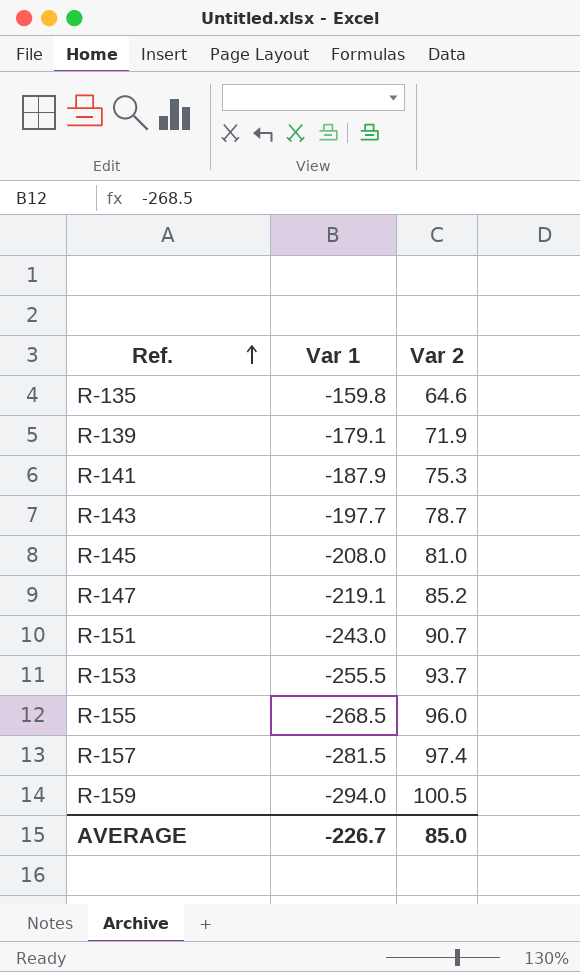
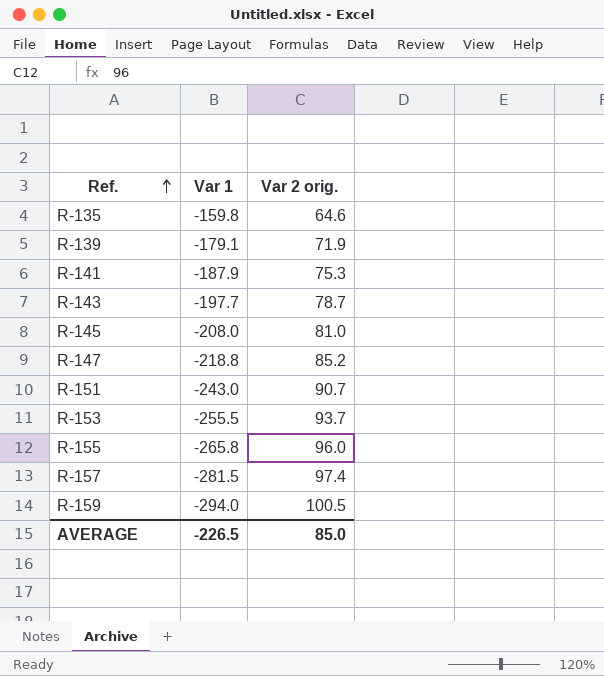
column name: Var 2 -> Var 2 orig.
R-147 | Var 1: -219.1 -> -218.8
R-155 | Var 1: -268.5 -> -265.8
AVERAGE | Var 1: -226.7 -> -226.5

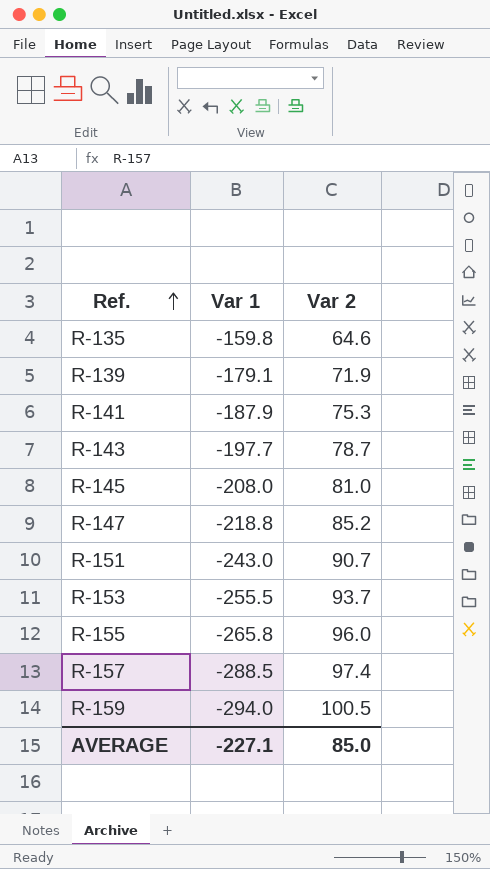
column name: Var 2 orig. -> Var 2
R-157 | Var 1: -281.5 -> -288.5
AVERAGE | Var 1: -226.5 -> -227.1

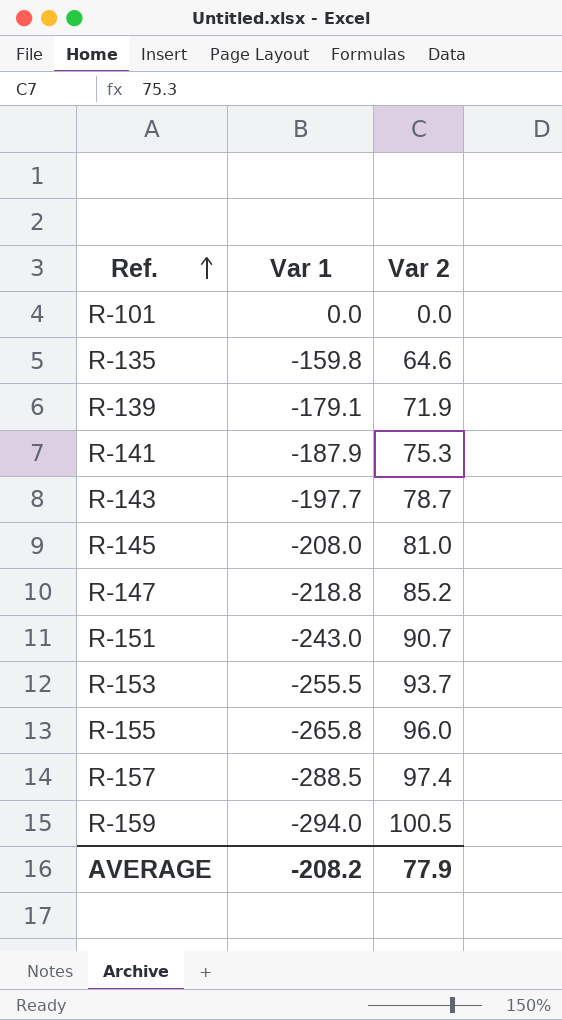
row R-101: none -> 0.0 | 0.0
AVERAGE | Var 1: -227.1 -> -208.2
AVERAGE | Var 2: 85.0 -> 77.9

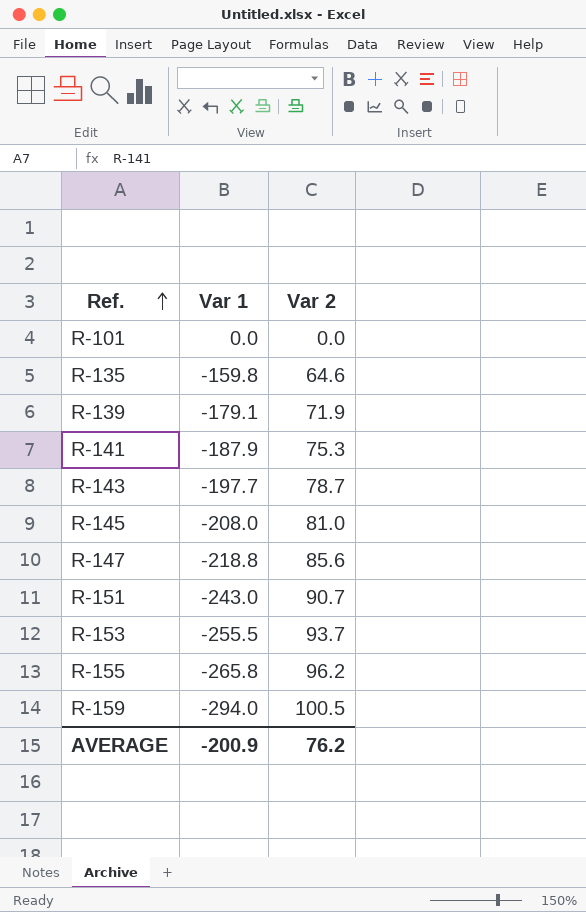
row R-157: -288.5 | 97.4 -> none
R-147 | Var 2: 85.2 -> 85.6
R-155 | Var 2: 96.0 -> 96.2
AVERAGE | Var 1: -208.2 -> -200.9
AVERAGE | Var 2: 77.9 -> 76.2

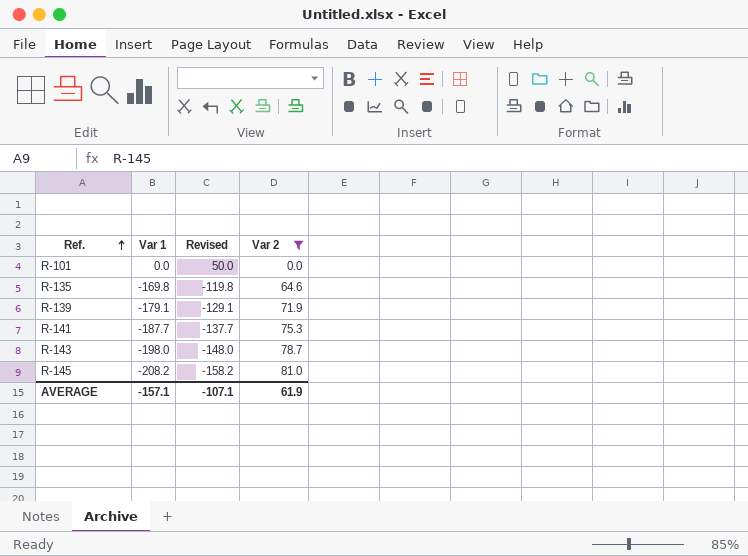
filter: none -> Var 2 <= 81.0
column Revised | formula: none -> [Var 1] + 50
R-135 | Var 1: -159.8 -> -169.8
R-141 | Var 1: -187.9 -> -187.7
R-143 | Var 1: -197.7 -> -198.0
R-145 | Var 1: -208.0 -> -208.2
AVERAGE | Var 1: -200.9 -> -157.1
AVERAGE | Var 2: 76.2 -> 61.9

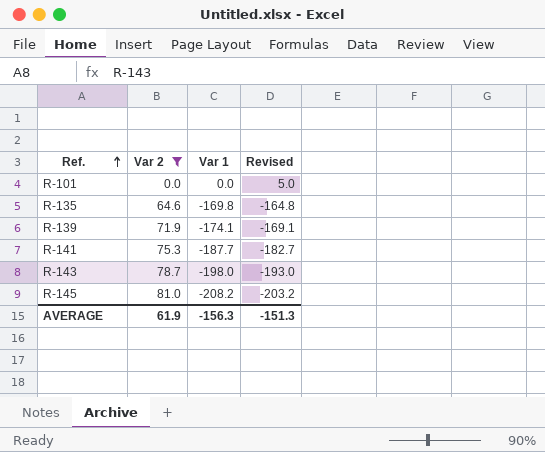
column Var 2 | position: 4 -> 2
column Revised | formula: [Var 1] + 50 -> [Var 1] + 5
R-139 | Var 1: -179.1 -> -174.1
AVERAGE | Var 1: -157.1 -> -156.3
AVERAGE | Revised: -107.1 -> -151.3

